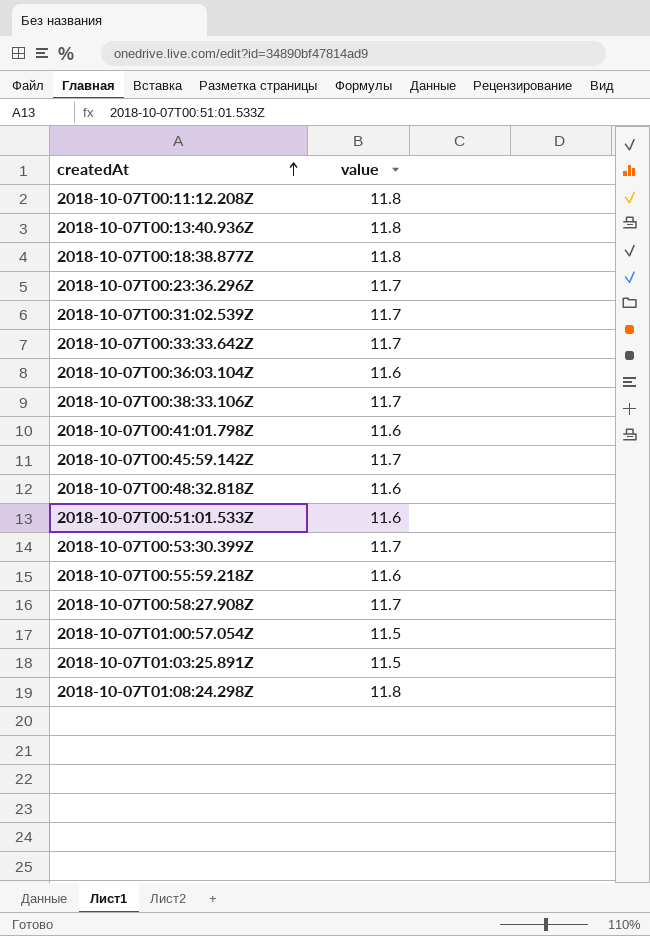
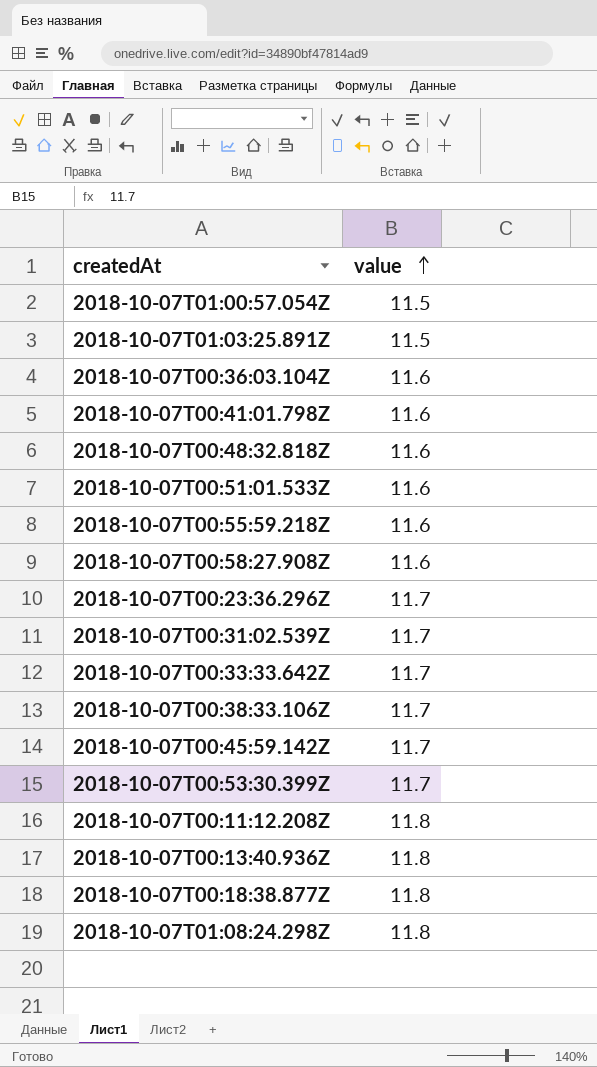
row order: createdAt ascending -> value ascending
2018-10-07T00:58:27.908Z | value: 11.7 -> 11.6

